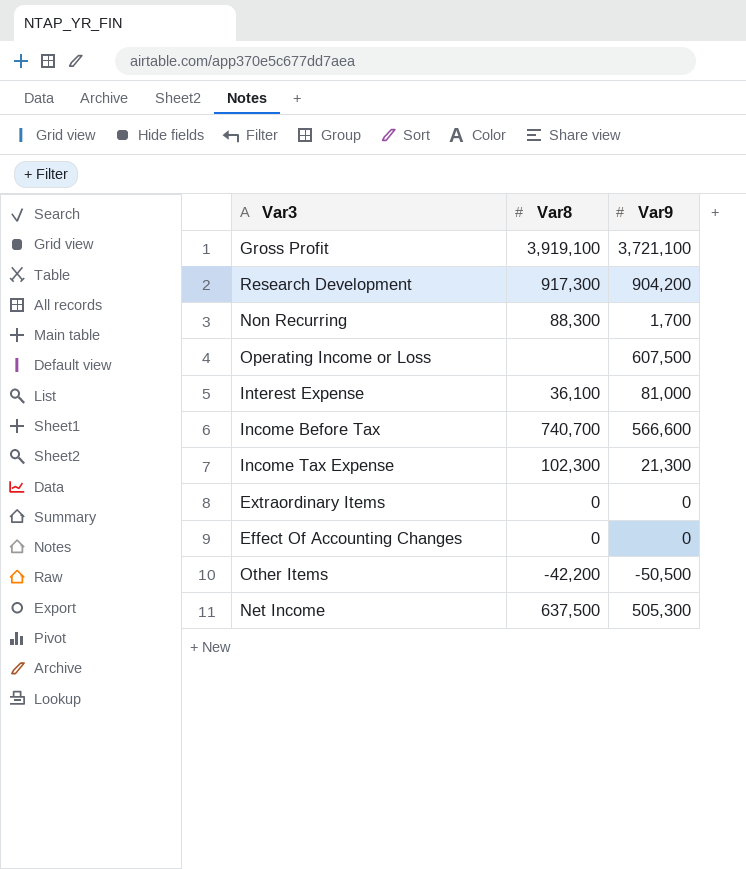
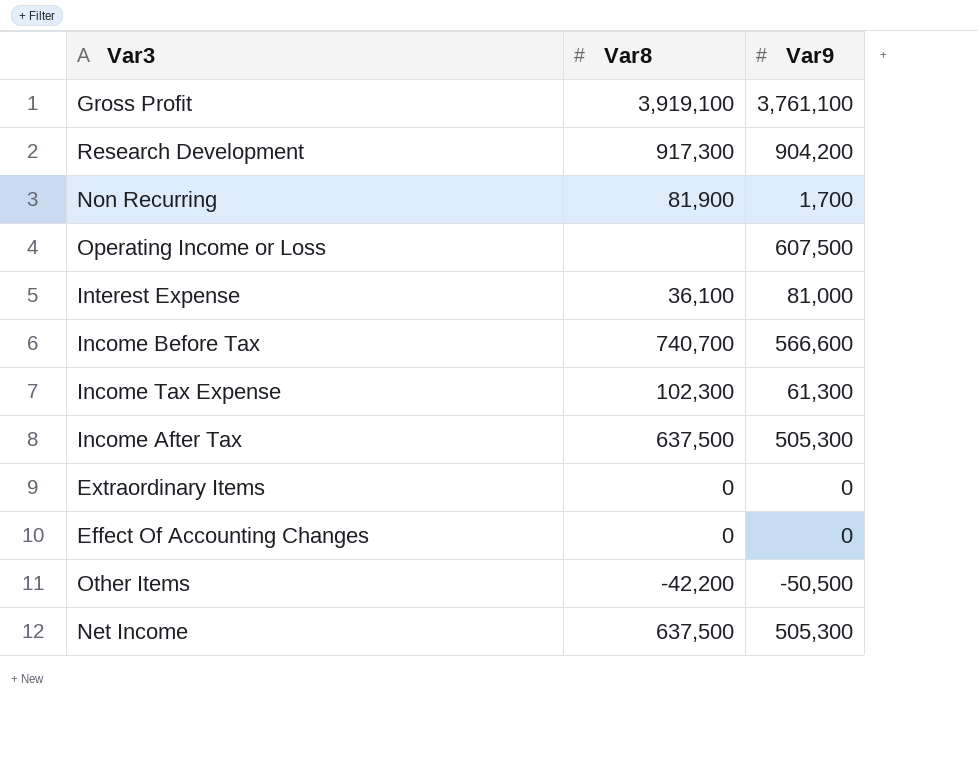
Gross Profit | Var9: 3,721,100 -> 3,761,100
Non Recurring | Var8: 88,300 -> 81,900
Income Tax Expense | Var9: 21,300 -> 61,300
row Income After Tax: none -> 637,500 | 505,300

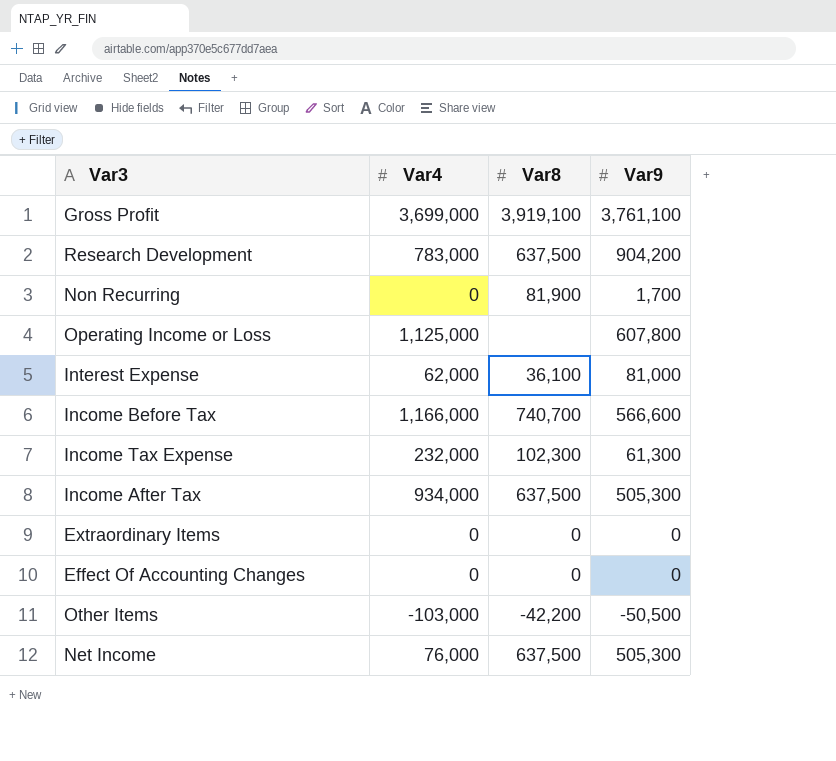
column Var4 | position: none -> 2
Research Development | Var8: 917,300 -> 637,500
Operating Income or Loss | Var9: 607,500 -> 607,800

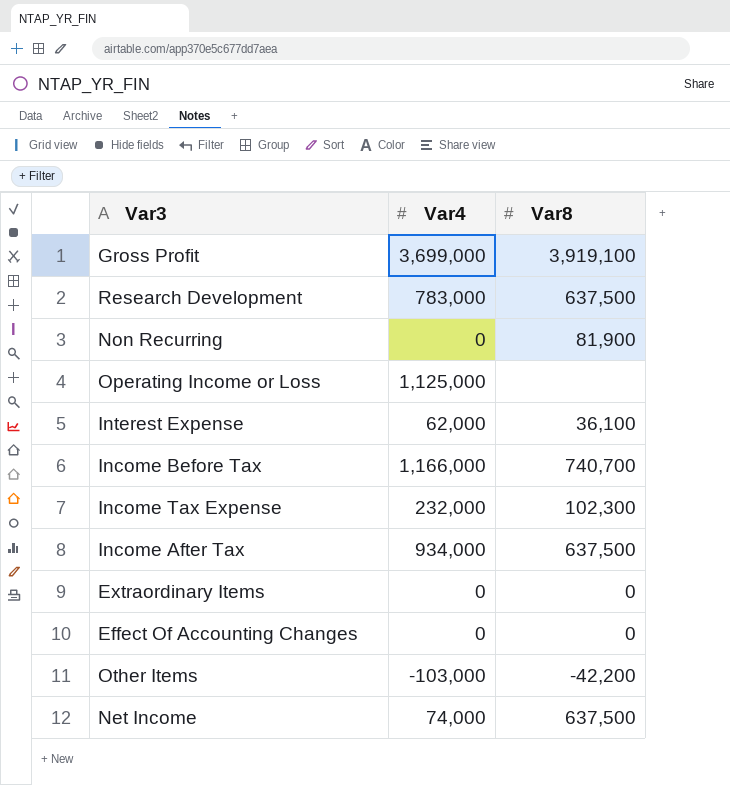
column Var9 | position: 4 -> none
Net Income | Var4: 76,000 -> 74,000

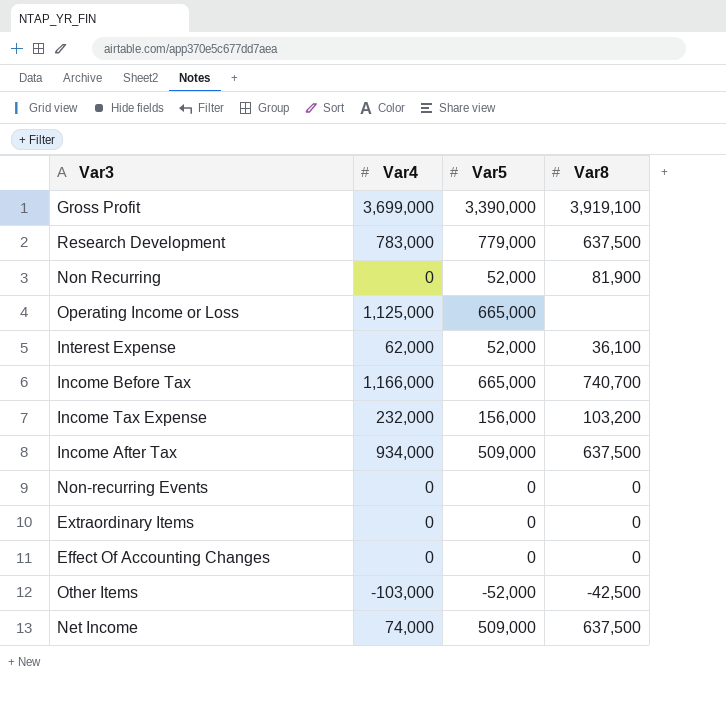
column Var5 | position: none -> 3
Income Tax Expense | Var8: 102,300 -> 103,200
row Non-recurring Events: none -> 0 | 0 | 0
Other Items | Var8: -42,200 -> -42,500

